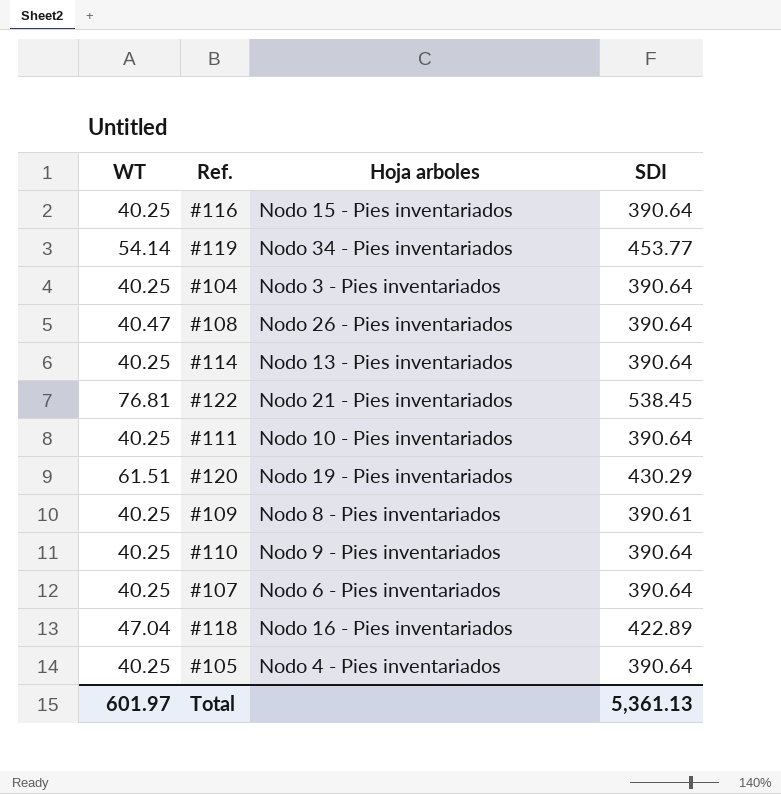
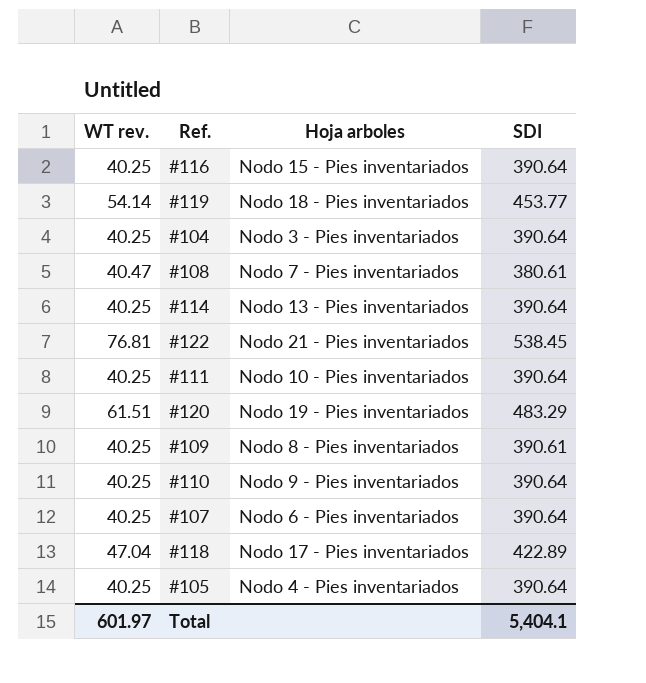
column name: WT -> WT rev.
#119 | Hoja arboles: Nodo 34 - Pies inventariados -> Nodo 18 - Pies inventariados
#108 | Hoja arboles: Nodo 26 - Pies inventariados -> Nodo 7 - Pies inventariados
#108 | SDI: 390.64 -> 380.61
#120 | SDI: 430.29 -> 483.29
#118 | Hoja arboles: Nodo 16 - Pies inventariados -> Nodo 17 - Pies inventariados
Total | SDI: 5,361.13 -> 5,404.1

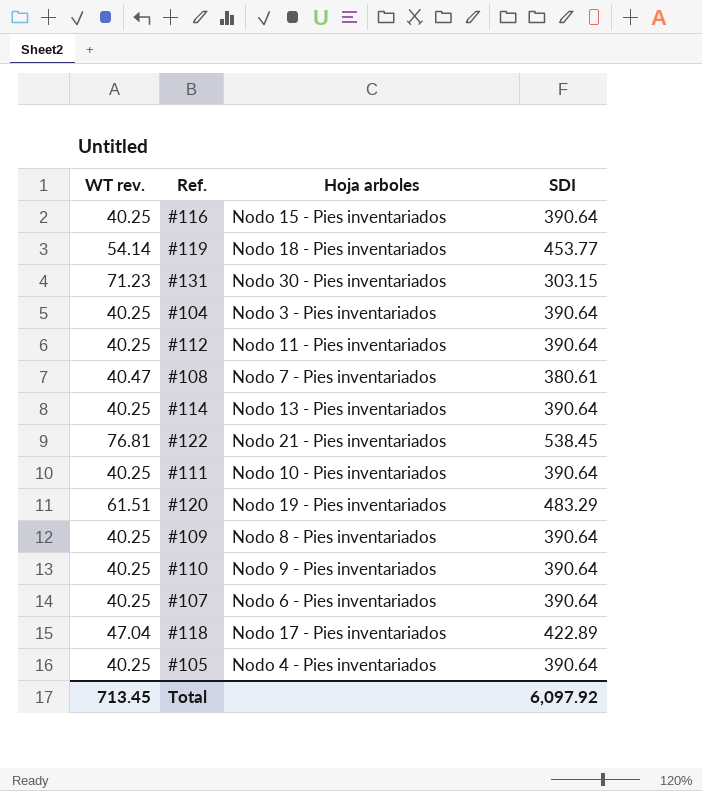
row #131: none -> 71.23 | Nodo 30 - Pies inventariados | 303.15
row #112: none -> 40.25 | Nodo 11 - Pies inventariados | 390.64
#109 | SDI: 390.61 -> 390.64
Total | WT rev.: 601.97 -> 713.45
Total | SDI: 5,404.1 -> 6,097.92

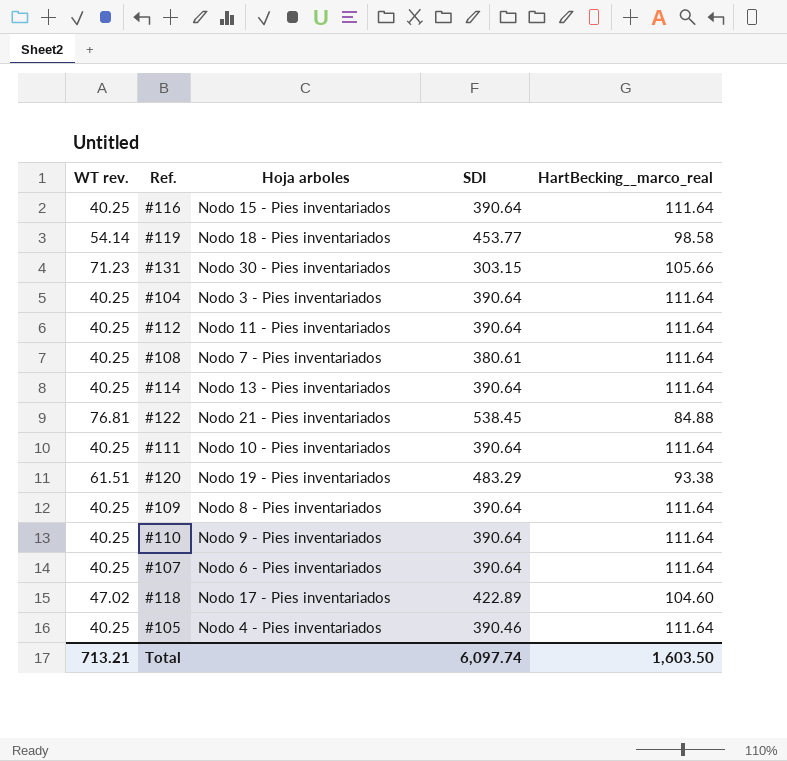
column HartBecking__marco_real | position: none -> 5
#108 | WT rev.: 40.47 -> 40.25
#118 | WT rev.: 47.04 -> 47.02
#105 | SDI: 390.64 -> 390.46
Total | WT rev.: 713.45 -> 713.21
Total | SDI: 6,097.92 -> 6,097.74

